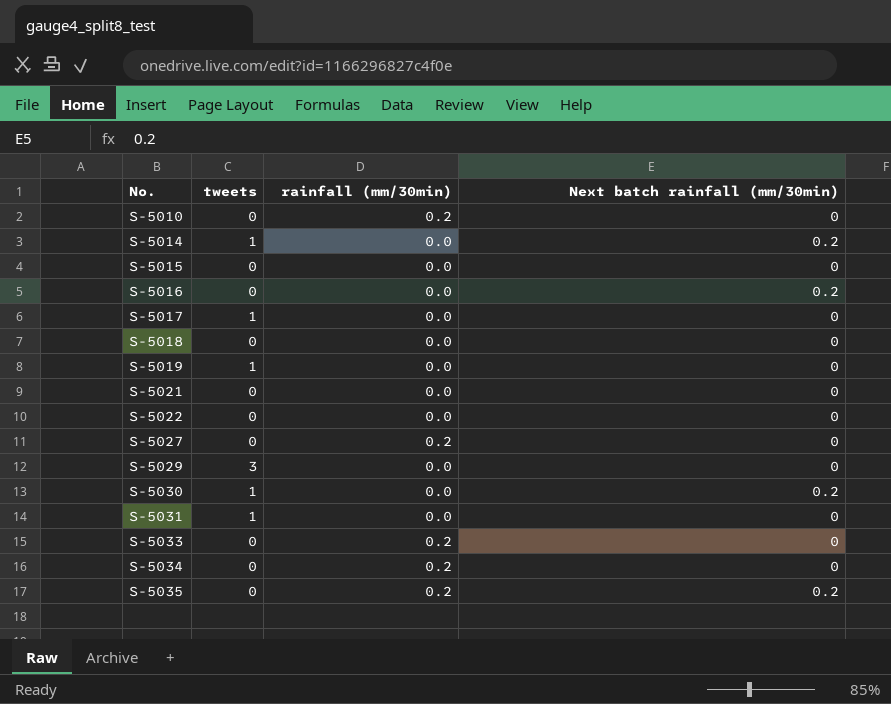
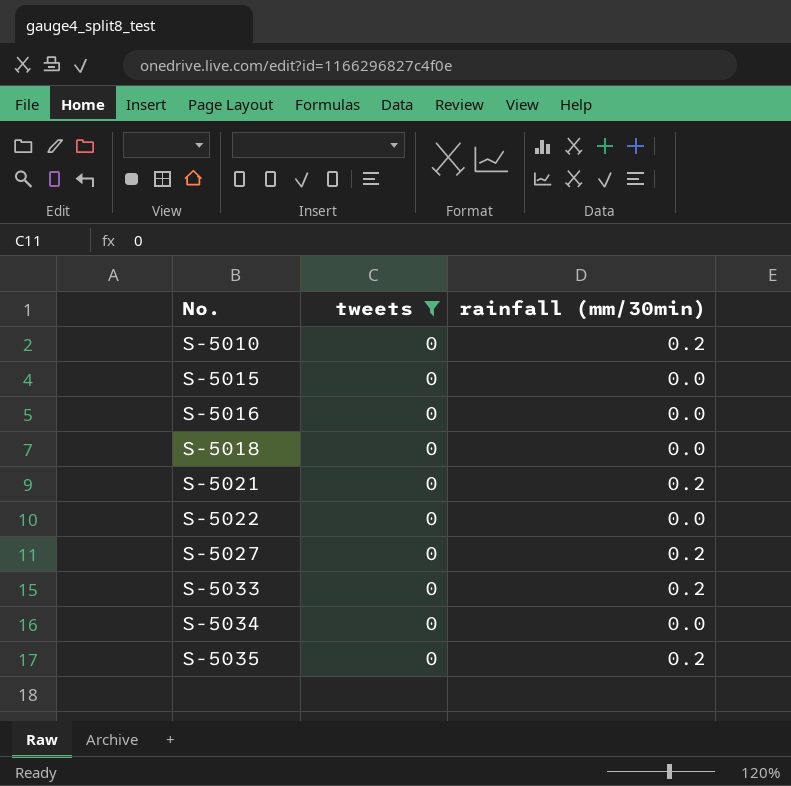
filter: none -> tweets = 0
column Next batch rainfall (mm/30min) | position: 4 -> none
S-5021 | rainfall (mm/30min): 0.0 -> 0.2
S-5034 | rainfall (mm/30min): 0.2 -> 0.0

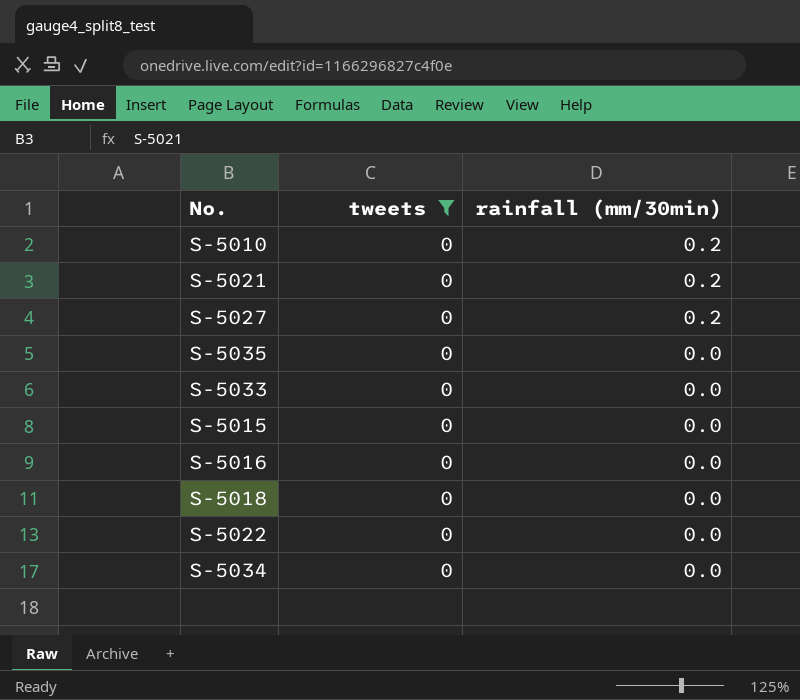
row order: No. ascending -> rainfall (mm/30min) descending
S-5035 | rainfall (mm/30min): 0.2 -> 0.0
S-5033 | rainfall (mm/30min): 0.2 -> 0.0

